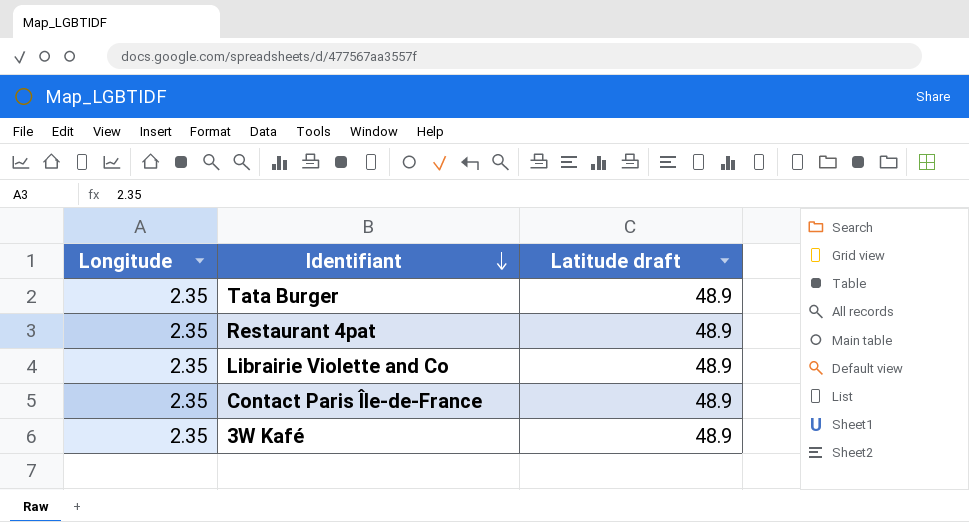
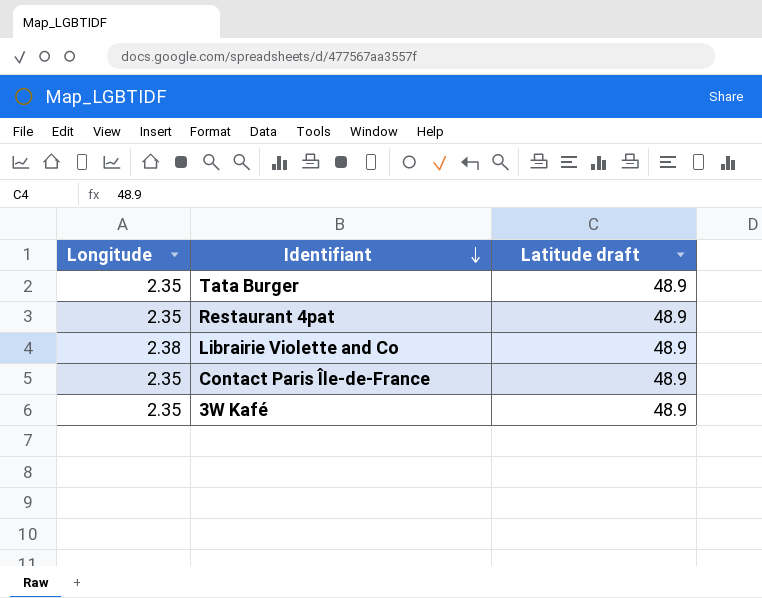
Librairie Violette and Co | Longitude: 2.35 -> 2.38

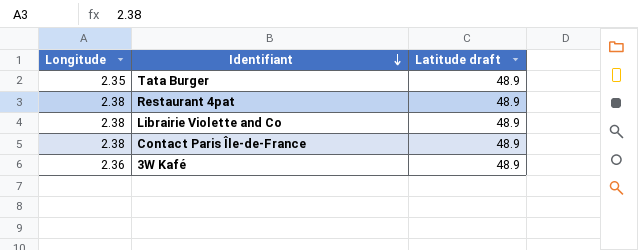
Restaurant 4pat | Longitude: 2.35 -> 2.38
Contact Paris Île-de-France | Longitude: 2.35 -> 2.38
3W Kafé | Longitude: 2.35 -> 2.36

